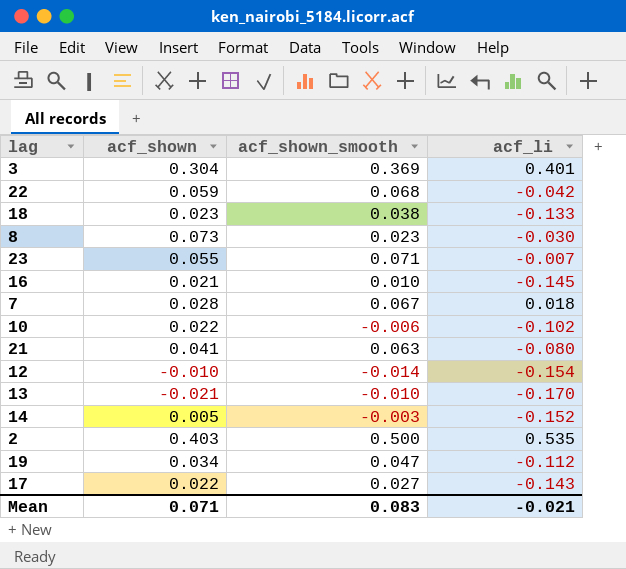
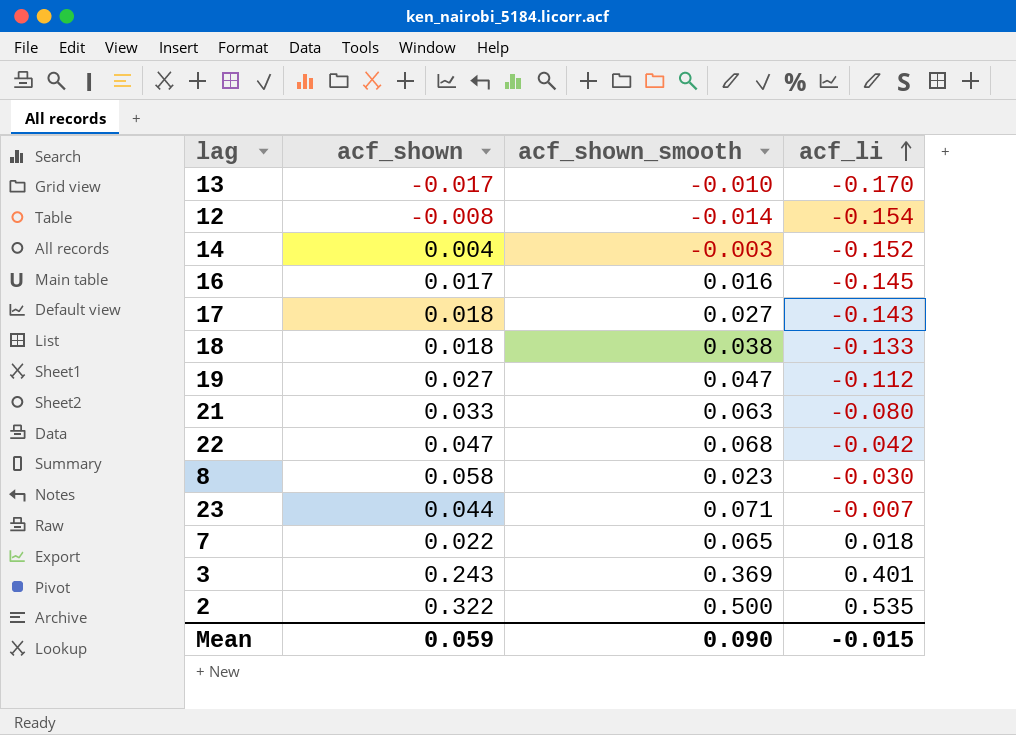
row order: none -> acf_li ascending
row 10: 0.022 | -0.006 | -0.102 -> none
13 | acf_shown: -0.021 -> -0.017
12 | acf_shown: -0.010 -> -0.008
14 | acf_shown: 0.005 -> 0.004
16 | acf_shown: 0.021 -> 0.017
16 | acf_shown_smooth: 0.010 -> 0.016
17 | acf_shown: 0.022 -> 0.018
18 | acf_shown: 0.023 -> 0.018
19 | acf_shown: 0.034 -> 0.027
21 | acf_shown: 0.041 -> 0.033
22 | acf_shown: 0.059 -> 0.047
8 | acf_shown: 0.073 -> 0.058
23 | acf_shown: 0.055 -> 0.044
7 | acf_shown: 0.028 -> 0.022
7 | acf_shown_smooth: 0.067 -> 0.065
3 | acf_shown: 0.304 -> 0.243
2 | acf_shown: 0.403 -> 0.322
Mean | acf_shown: 0.071 -> 0.059
Mean | acf_shown_smooth: 0.083 -> 0.090
Mean | acf_li: -0.021 -> -0.015

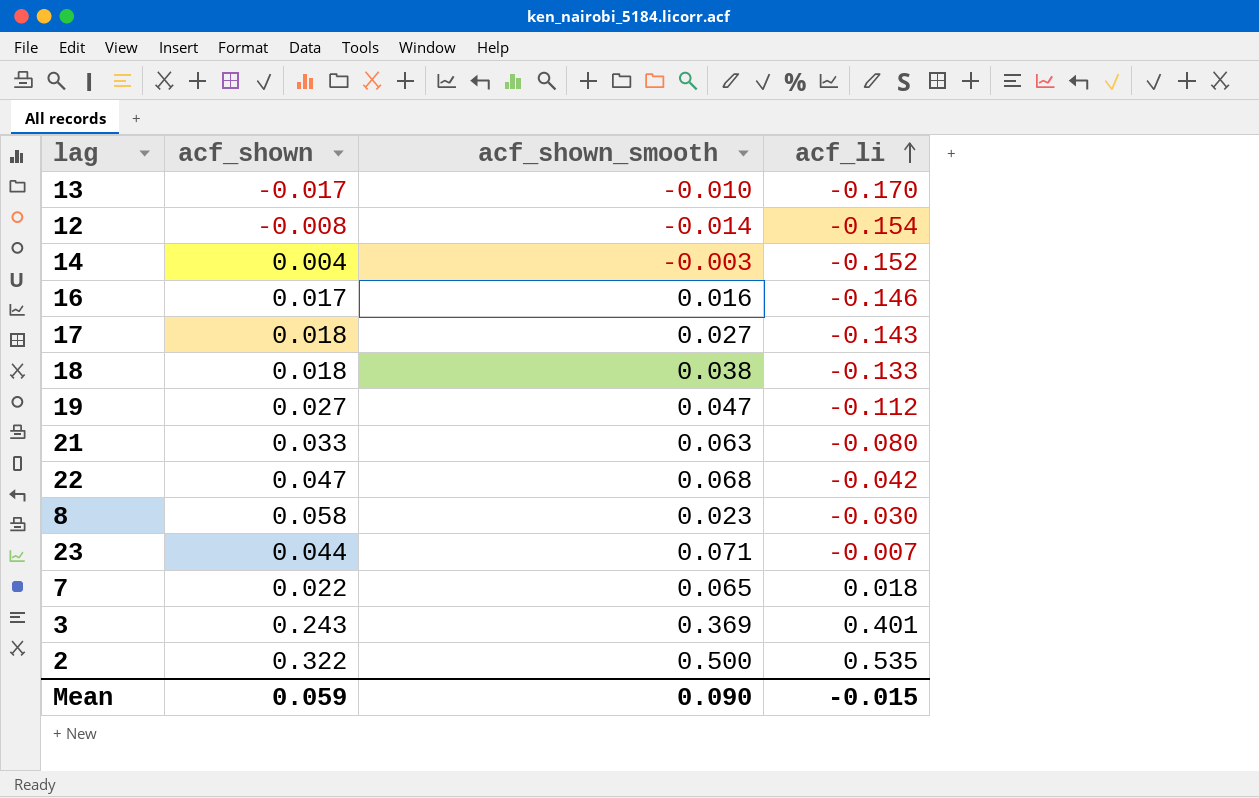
16 | acf_li: -0.145 -> -0.146

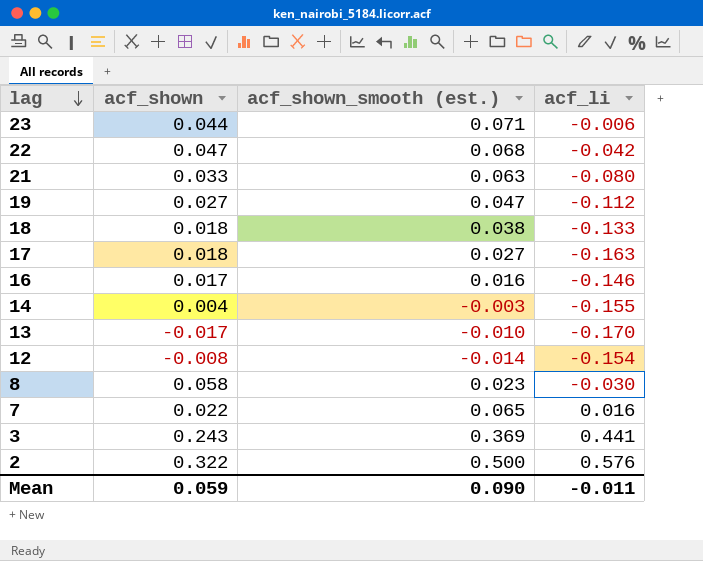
row order: acf_li ascending -> lag descending
column name: acf_shown_smooth -> acf_shown_smooth (est.)
23 | acf_li: -0.007 -> -0.006
17 | acf_li: -0.143 -> -0.163
14 | acf_li: -0.152 -> -0.155
7 | acf_li: 0.018 -> 0.016
3 | acf_li: 0.401 -> 0.441
2 | acf_li: 0.535 -> 0.576
Mean | acf_li: -0.015 -> -0.011

